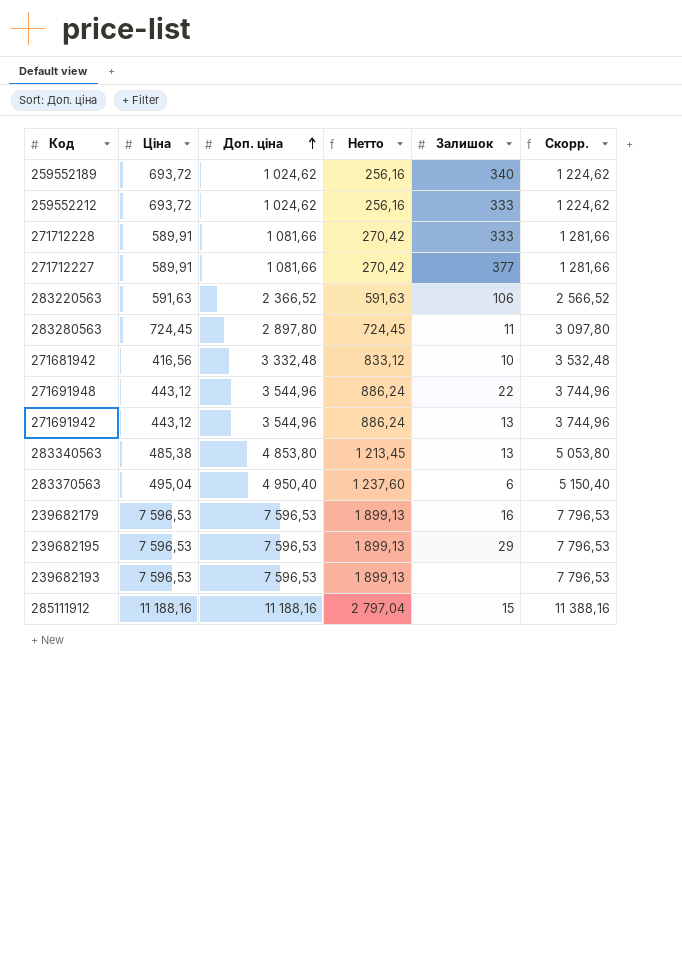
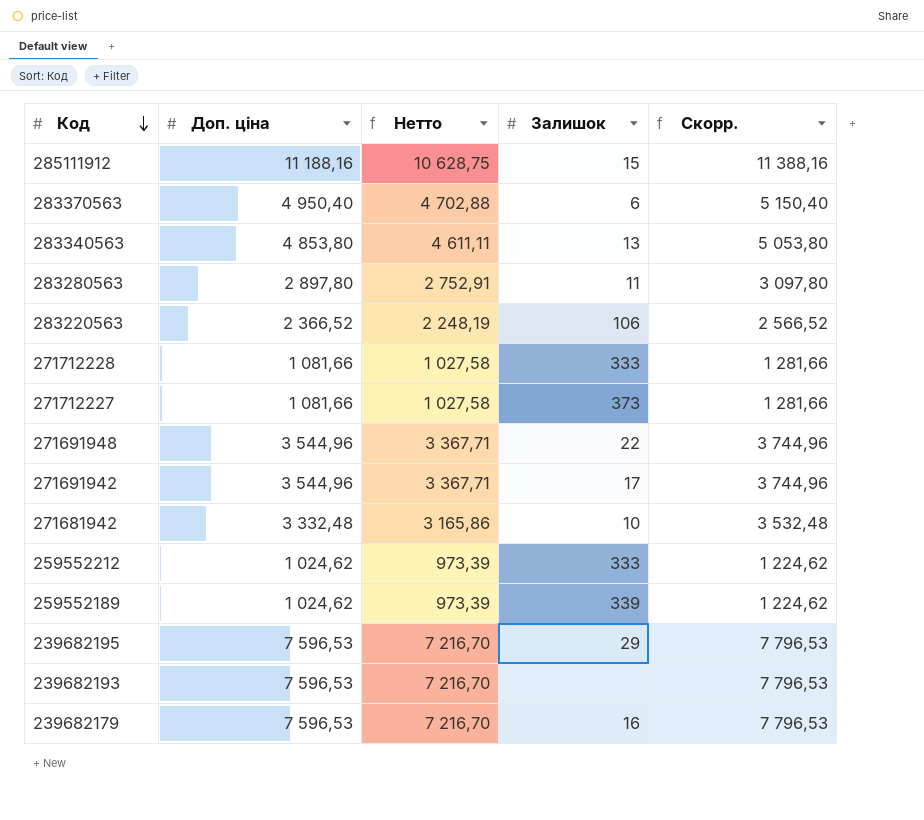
row order: Доп. ціна ascending -> Код descending
column Ціна | position: 2 -> none
column Нетто | formula: [Доп. ціна] * 0,25 -> [Доп. ціна] * 0,95
271712227 | Залишок: 377 -> 373
271691942 | Залишок: 13 -> 17
259552189 | Залишок: 340 -> 339

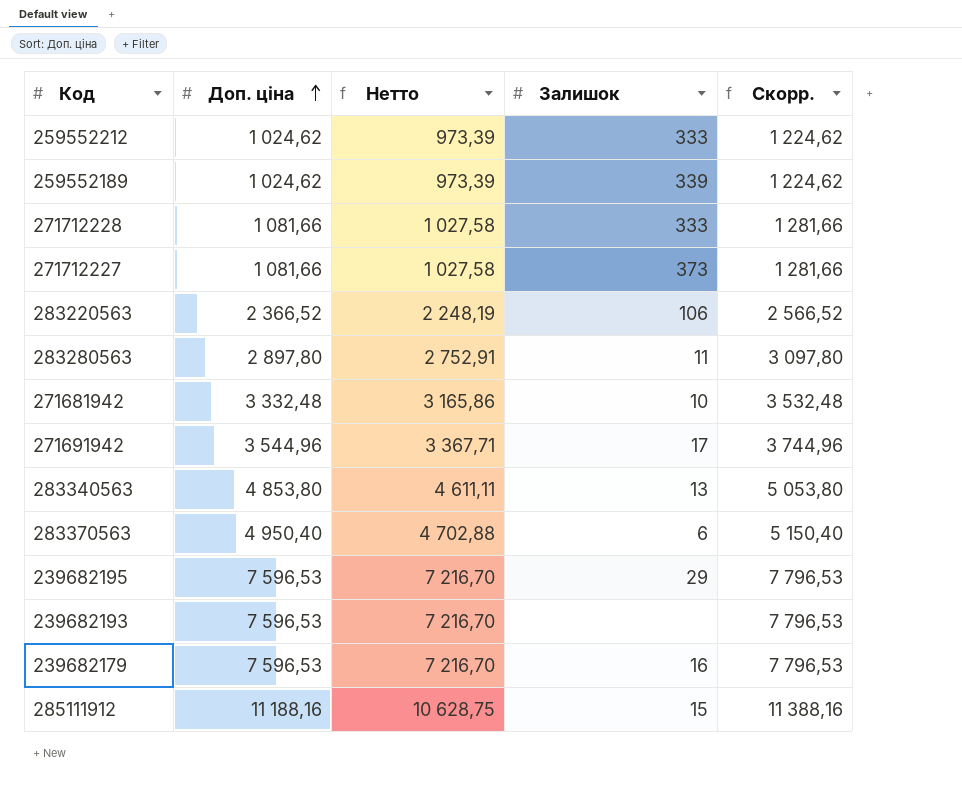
row order: Код descending -> Доп. ціна ascending
row 271691948: 3 544,96 | 3 367,71 | 22 | 3 744,96 -> none

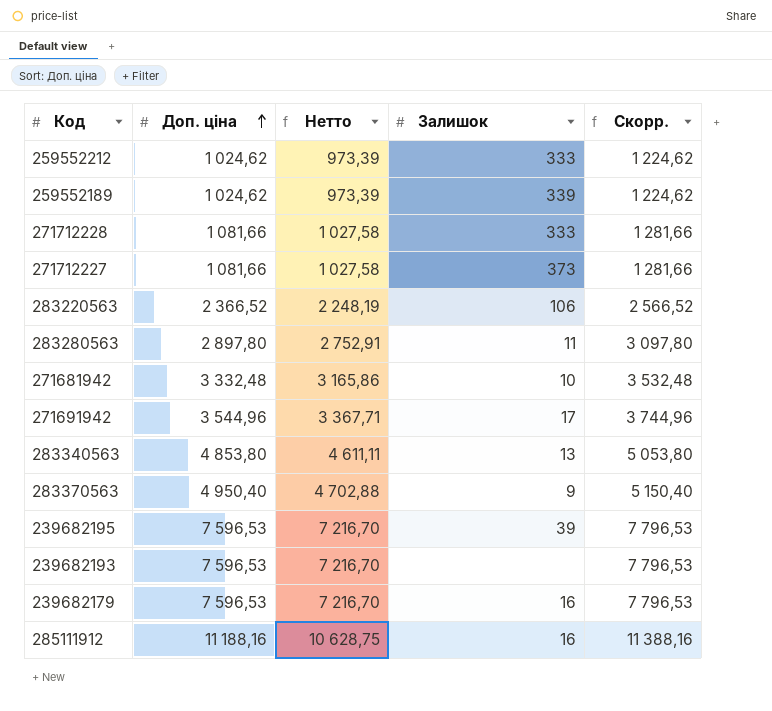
283370563 | Залишок: 6 -> 9
239682195 | Залишок: 29 -> 39
285111912 | Залишок: 15 -> 16

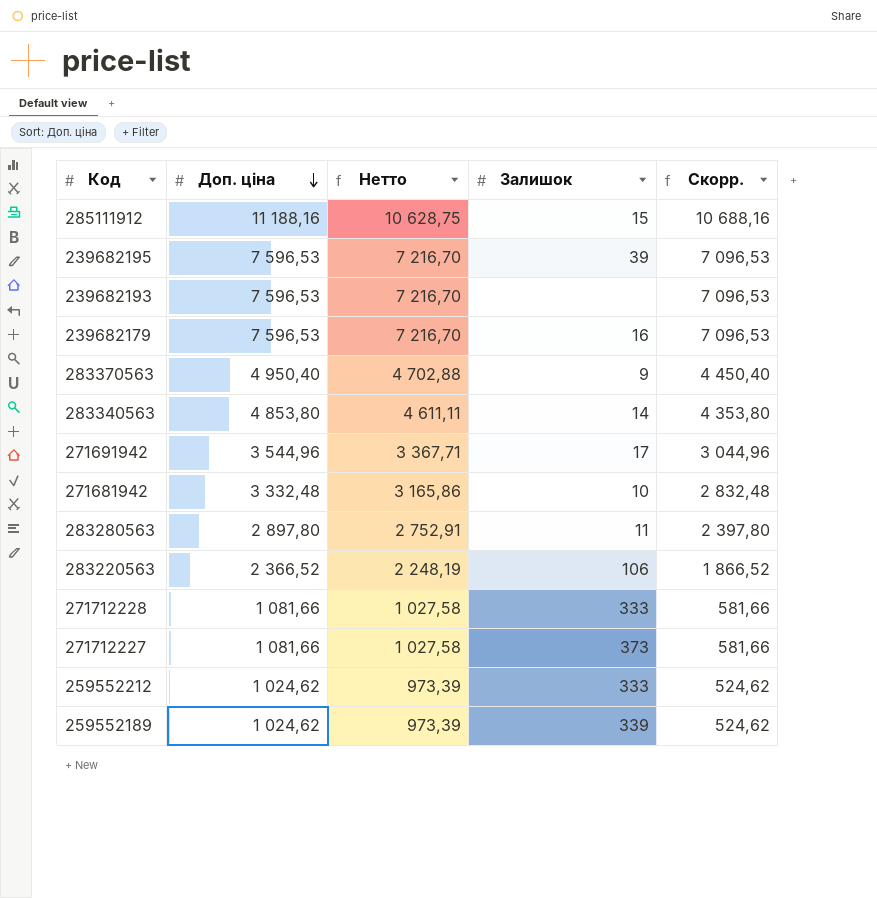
row order: Доп. ціна ascending -> Доп. ціна descending
column Скорр. | formula: [Доп. ціна] + 200 -> [Доп. ціна] - 500
285111912 | Залишок: 16 -> 15
283340563 | Залишок: 13 -> 14

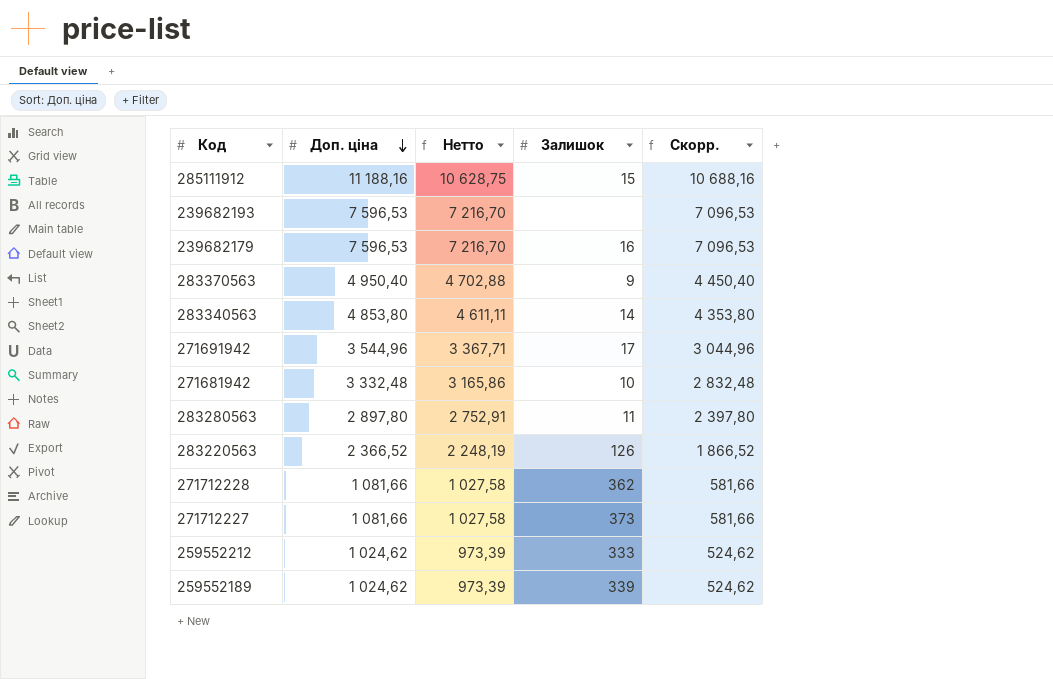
row 239682195: 7 596,53 | 7 216,70 | 39 | 7 096,53 -> none
283220563 | Залишок: 106 -> 126
271712228 | Залишок: 333 -> 362

